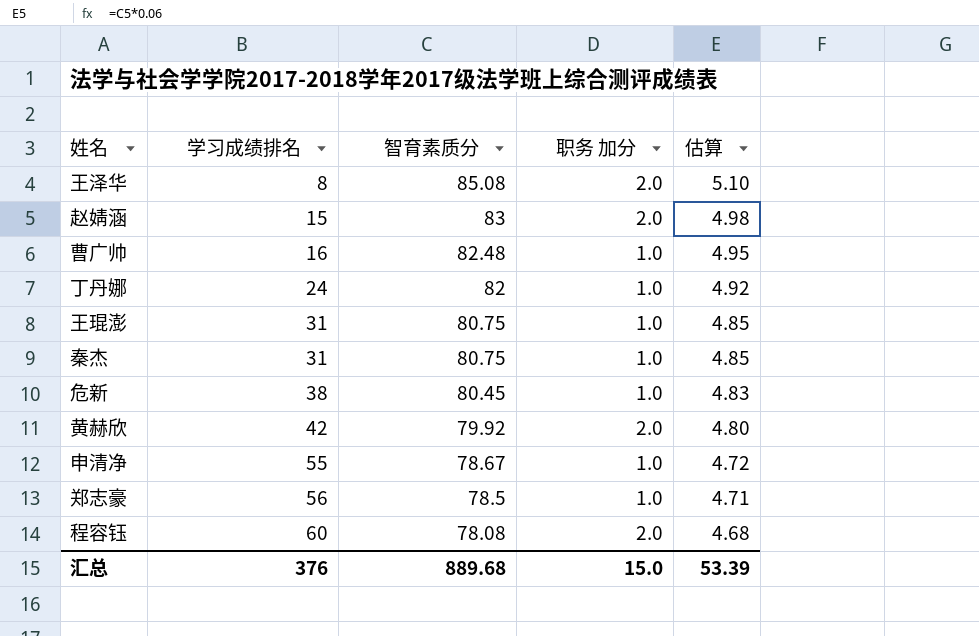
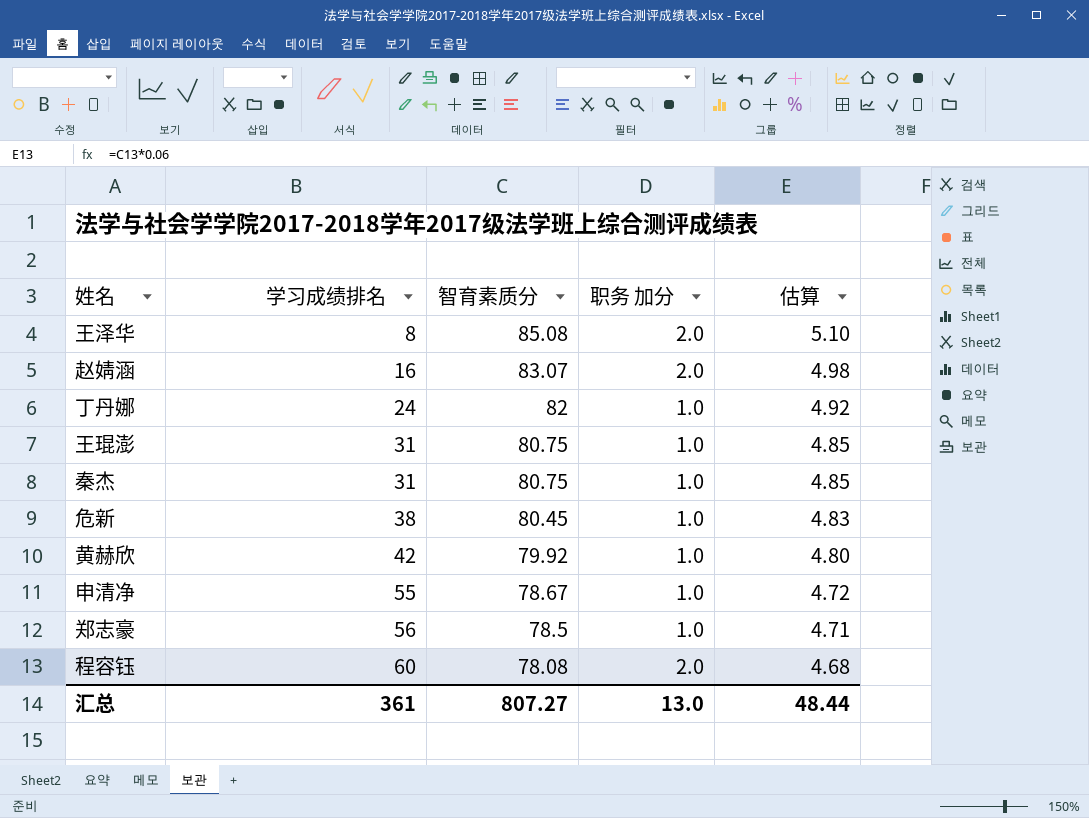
row 曹广帅: 16 | 82.48 | 1.0 | 4.95 -> none
赵婧涵 | 学习成绩排名: 15 -> 16
赵婧涵 | 智育素质分: 83 -> 83.07
黄赫欣 | 职务 加分: 2.0 -> 1.0
汇总 | 学习成绩排名: 376 -> 361
汇总 | 智育素质分: 889.68 -> 807.27
汇总 | 职务 加分: 15.0 -> 13.0
汇总 | 估算: 53.39 -> 48.44

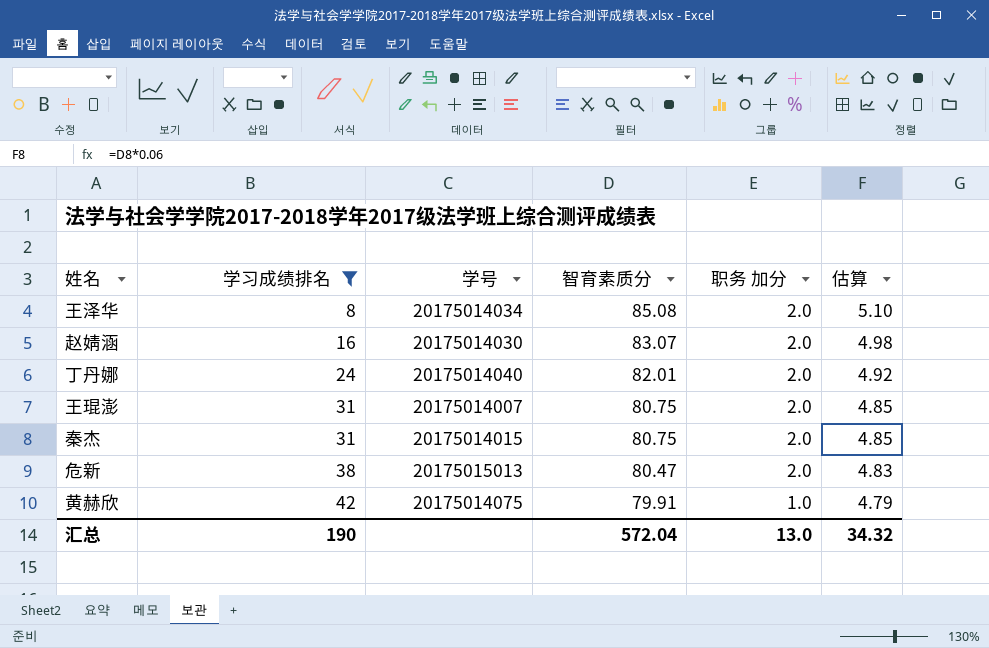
filter: none -> 学习成绩排名 <= 42
column 学号 | position: none -> 3
丁丹娜 | 智育素质分: 82 -> 82.01
丁丹娜 | 职务 加分: 1.0 -> 2.0
王琨澎 | 职务 加分: 1.0 -> 2.0
秦杰 | 职务 加分: 1.0 -> 2.0
危新 | 智育素质分: 80.45 -> 80.47
危新 | 职务 加分: 1.0 -> 2.0
黄赫欣 | 智育素质分: 79.92 -> 79.91
黄赫欣 | 估算: 4.80 -> 4.79
汇总 | 学习成绩排名: 361 -> 190
汇总 | 智育素质分: 807.27 -> 572.04
汇总 | 估算: 48.44 -> 34.32

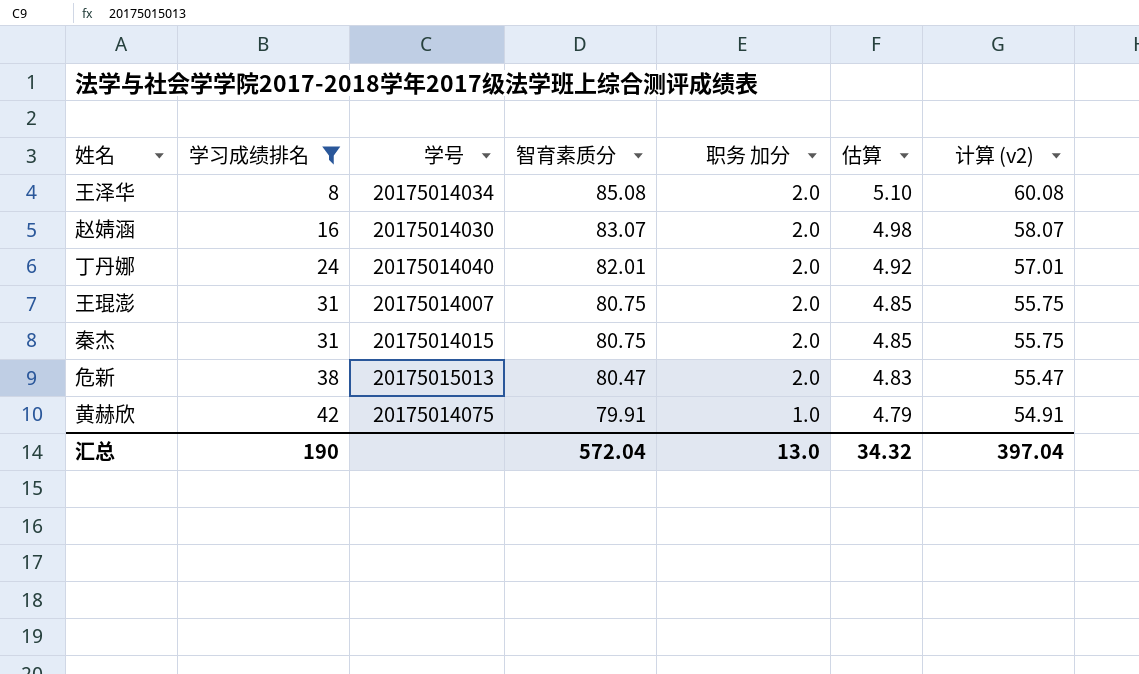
column 计算 (v2) | formula: none -> [智育素质分] - 25

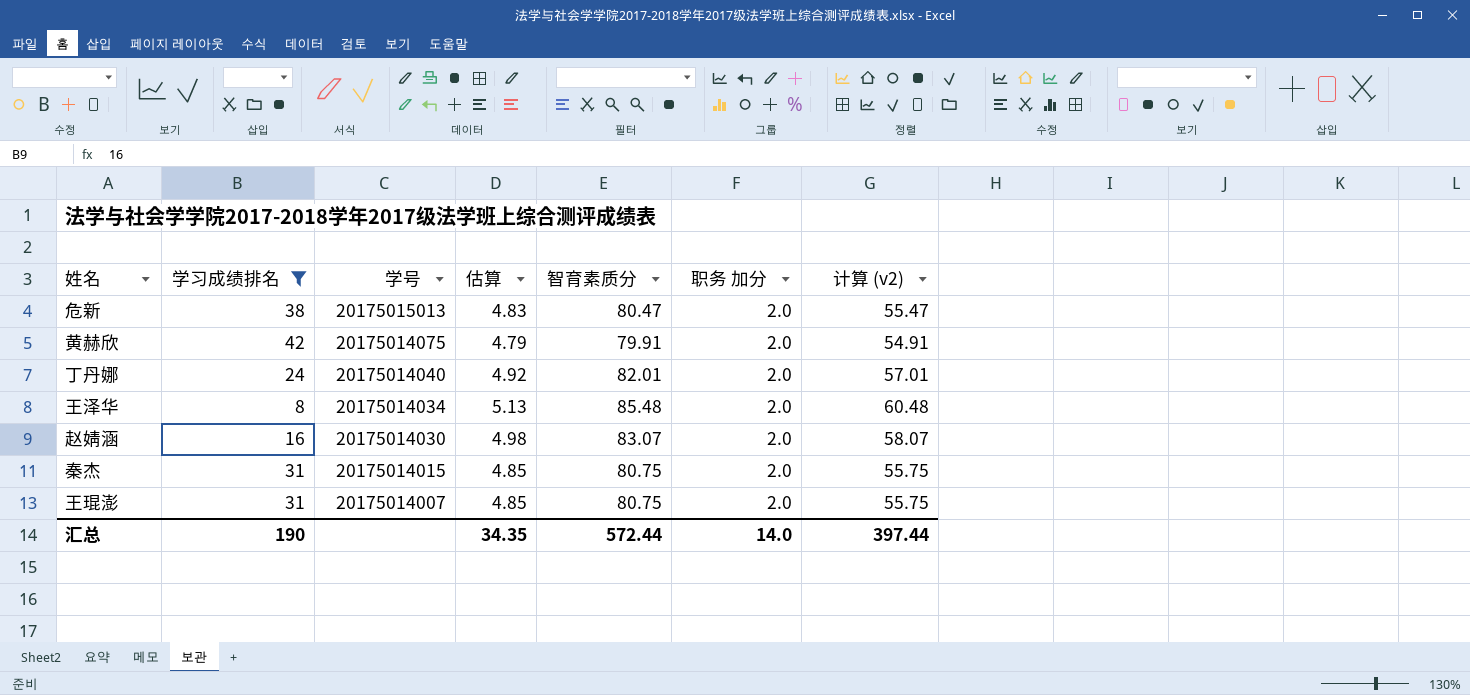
row order: 学习成绩排名 ascending -> 学号 descending
column 估算 | position: 6 -> 4
黄赫欣 | 职务 加分: 1.0 -> 2.0
王泽华 | 估算: 5.10 -> 5.13
王泽华 | 智育素质分: 85.08 -> 85.48
王泽华 | 计算 (v2): 60.08 -> 60.48
汇总 | 估算: 34.32 -> 34.35
汇总 | 智育素质分: 572.04 -> 572.44
汇总 | 职务 加分: 13.0 -> 14.0
汇总 | 计算 (v2): 397.04 -> 397.44

